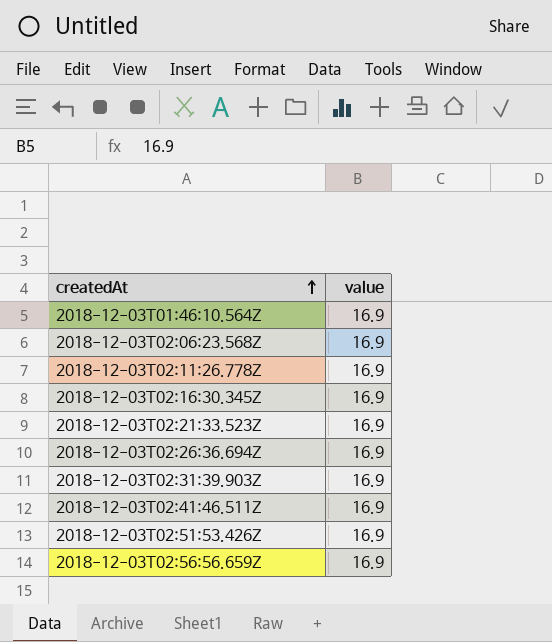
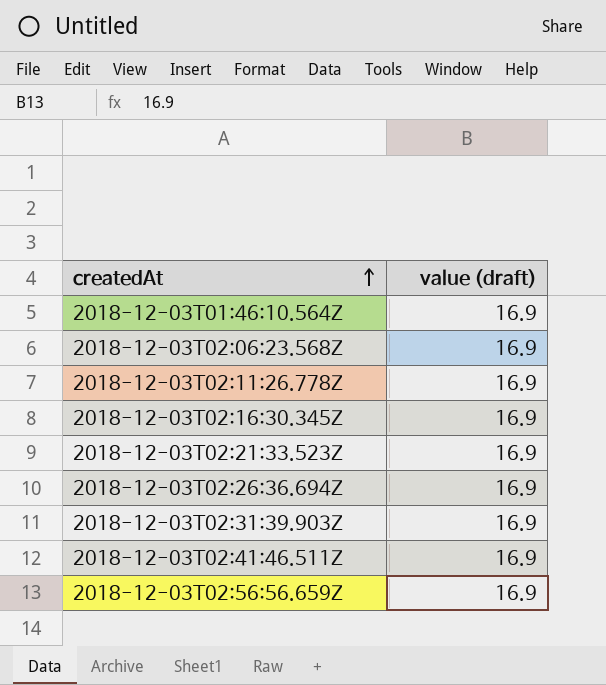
column name: value -> value (draft)
row 2018-12-03T02:51:53.426Z: 16.9 -> none

